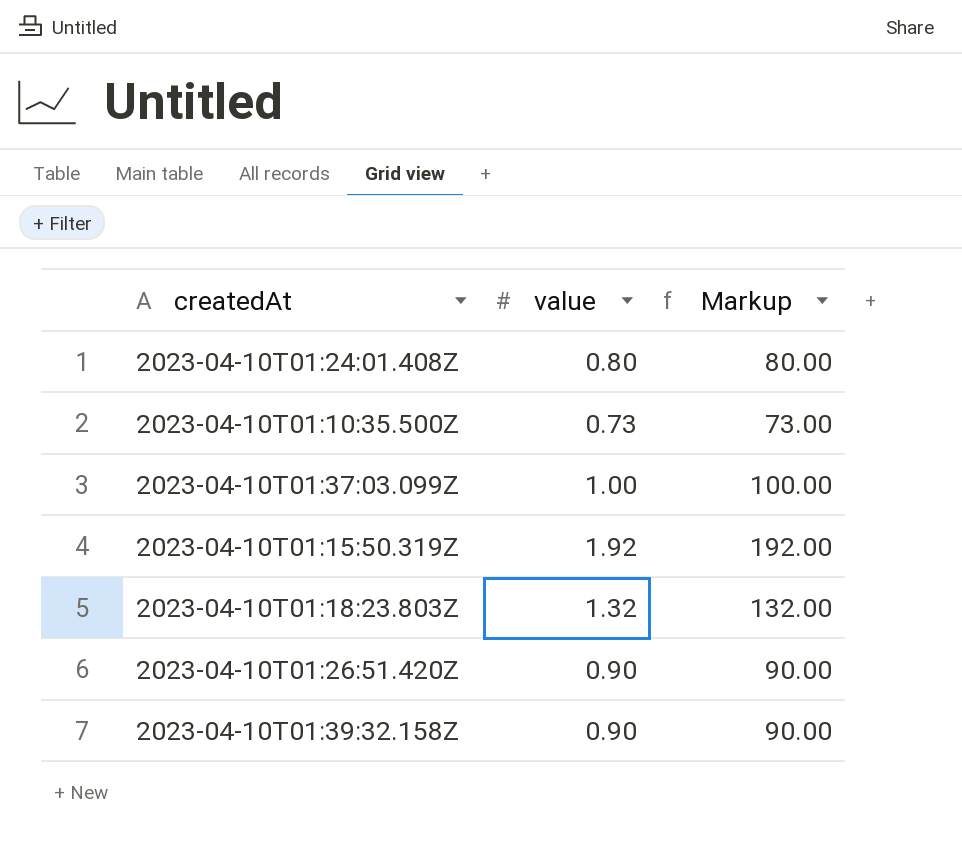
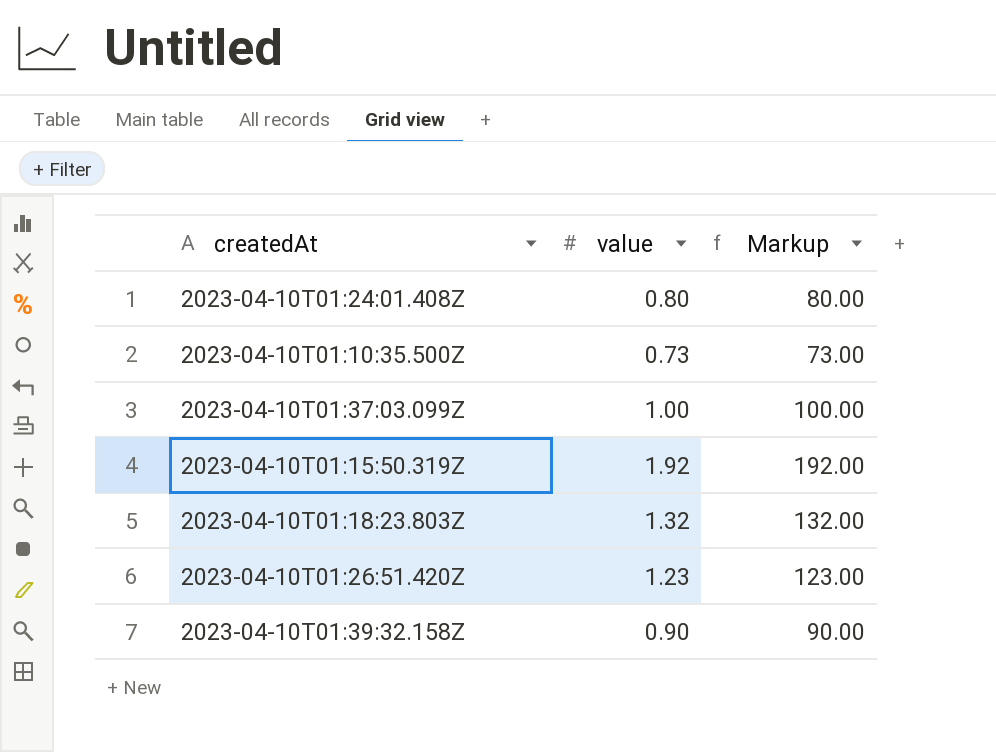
2023-04-10T01:26:51.420Z | value: 0.90 -> 1.23
2023-04-10T01:26:51.420Z | Markup: 90.00 -> 123.00

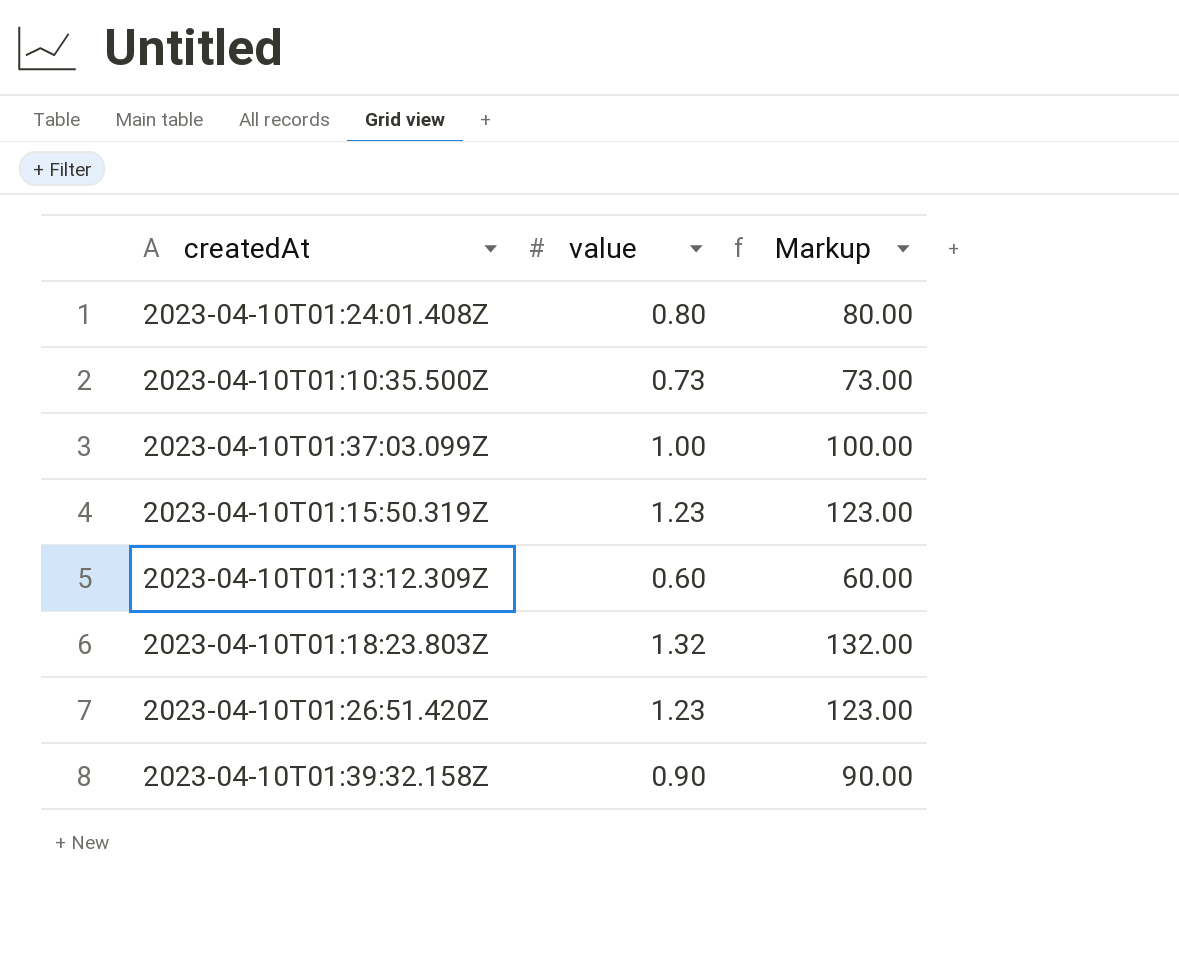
2023-04-10T01:15:50.319Z | value: 1.92 -> 1.23
2023-04-10T01:15:50.319Z | Markup: 192.00 -> 123.00
row 2023-04-10T01:13:12.309Z: none -> 0.60 | 60.00

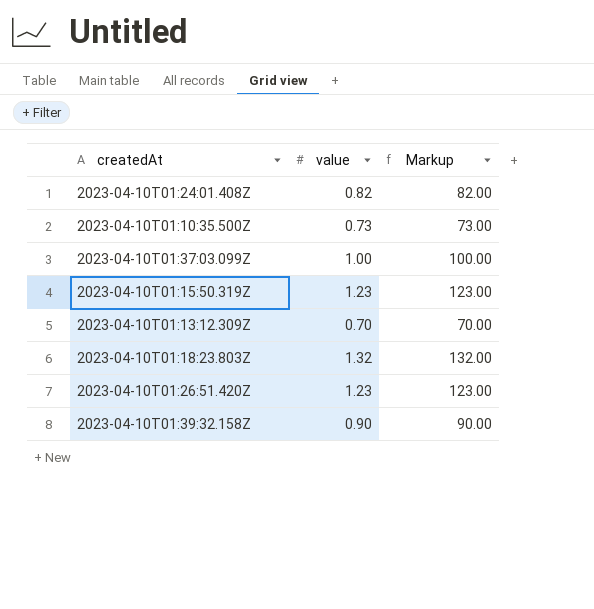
2023-04-10T01:24:01.408Z | value: 0.80 -> 0.82
2023-04-10T01:24:01.408Z | Markup: 80.00 -> 82.00
2023-04-10T01:13:12.309Z | value: 0.60 -> 0.70
2023-04-10T01:13:12.309Z | Markup: 60.00 -> 70.00

